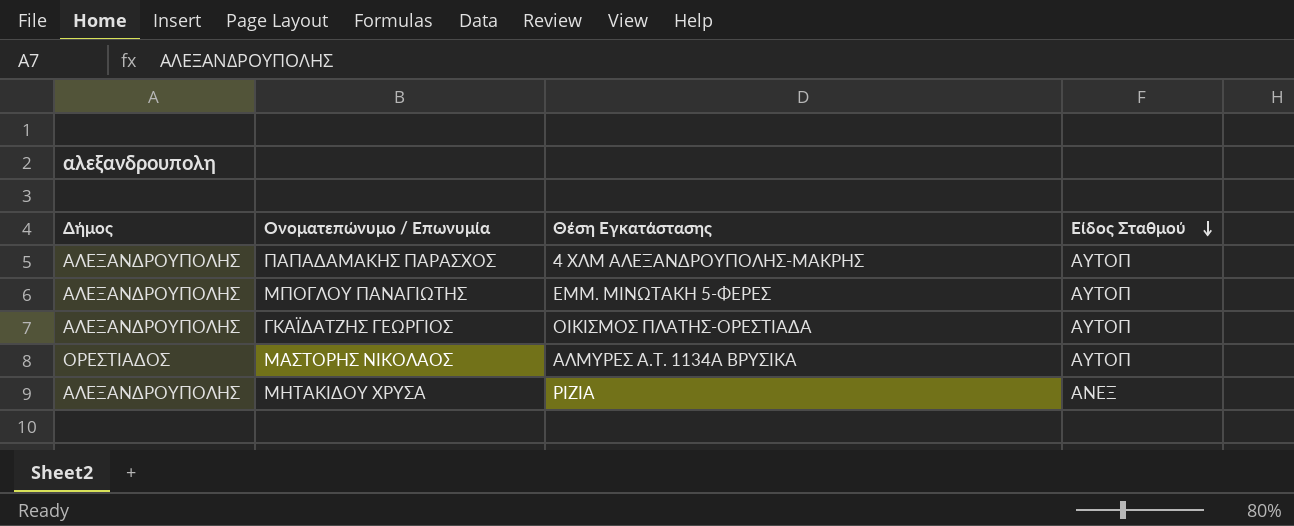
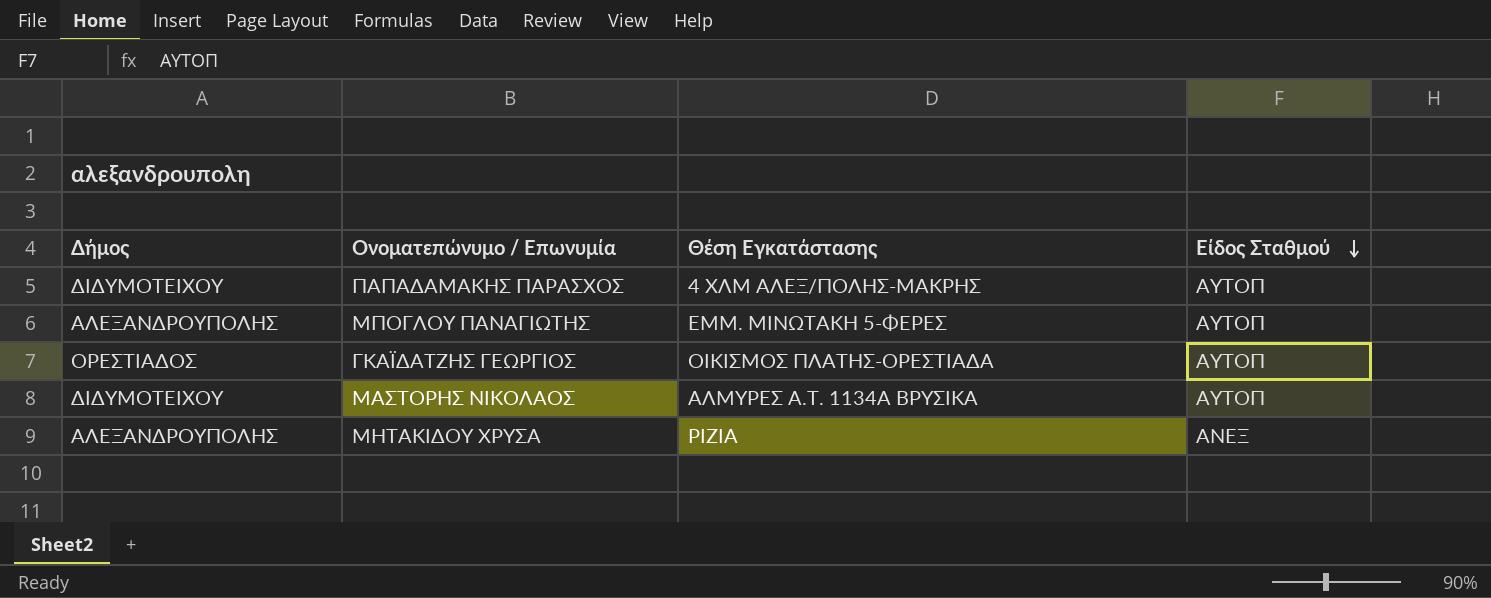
ΠΑΠΑΔΑΜΑΚΗΣ ΠΑΡΑΣΧΟΣ | Δήμος: ΑΛΕΞΑΝΔΡΟΥΠΟΛΗΣ -> ΔΙΔΥΜΟΤΕΙΧΟΥ
ΠΑΠΑΔΑΜΑΚΗΣ ΠΑΡΑΣΧΟΣ | Θέση Εγκατάστασης: 4 ΧΛΜ ΑΛΕΞΑΝΔΡΟΥΠΟΛΗΣ-ΜΑΚΡΗΣ -> 4 ΧΛΜ ΑΛΕΞ/ΠΟΛΗΣ-ΜΑΚΡΗΣ
ΓΚΑΪΔΑΤΖΗΣ ΓΕΩΡΓΙΟΣ | Δήμος: ΑΛΕΞΑΝΔΡΟΥΠΟΛΗΣ -> ΟΡΕΣΤΙΑΔΟΣ
ΜΑΣΤΟΡΗΣ ΝΙΚΟΛΑΟΣ | Δήμος: ΟΡΕΣΤΙΑΔΟΣ -> ΔΙΔΥΜΟΤΕΙΧΟΥ

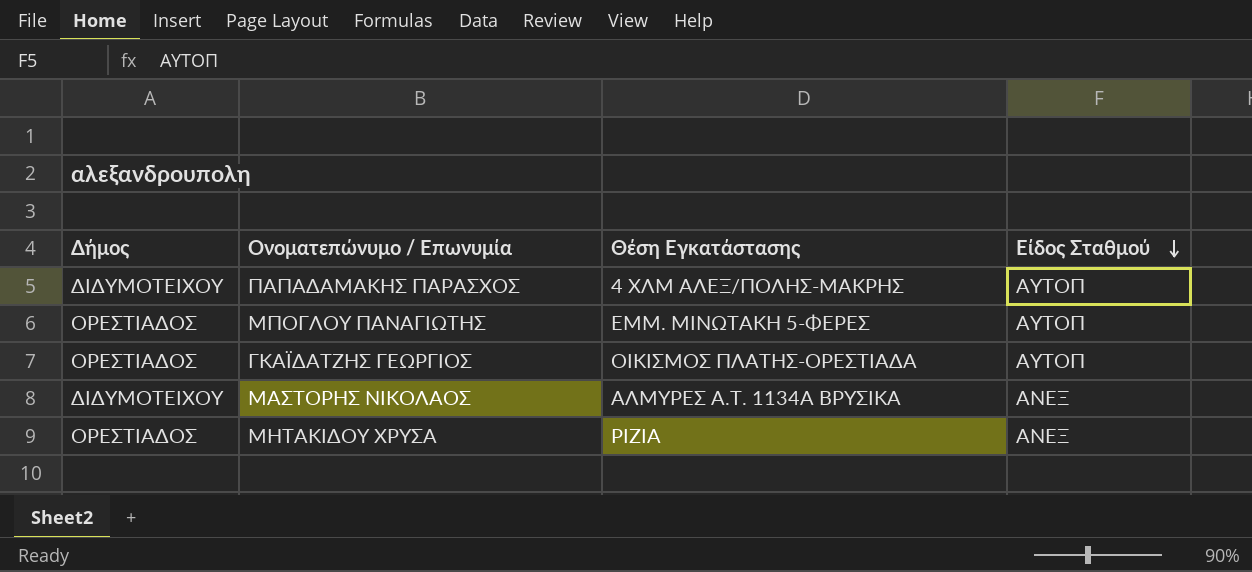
ΜΠΟΓΛΟΥ ΠΑΝΑΓΙΩΤΗΣ | Δήμος: ΑΛΕΞΑΝΔΡΟΥΠΟΛΗΣ -> ΟΡΕΣΤΙΑΔΟΣ
ΜΑΣΤΟΡΗΣ ΝΙΚΟΛΑΟΣ | Είδος Σταθμού: ΑΥΤΟΠ -> ΑΝΕΞ
ΜΗΤΑΚΙΔΟΥ ΧΡΥΣΑ | Δήμος: ΑΛΕΞΑΝΔΡΟΥΠΟΛΗΣ -> ΟΡΕΣΤΙΑΔΟΣ

